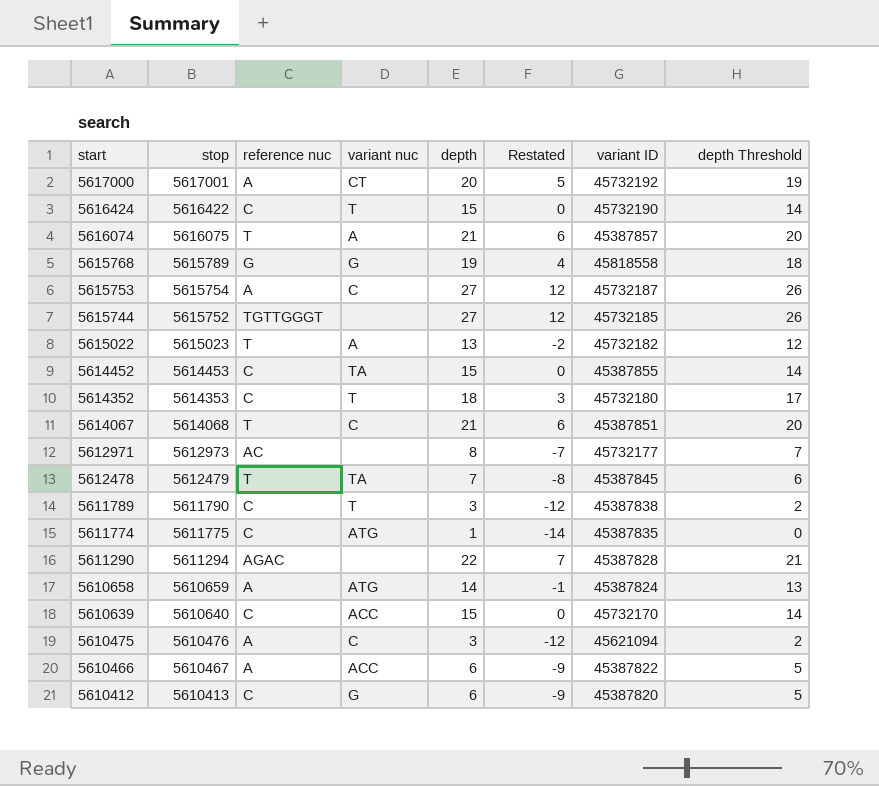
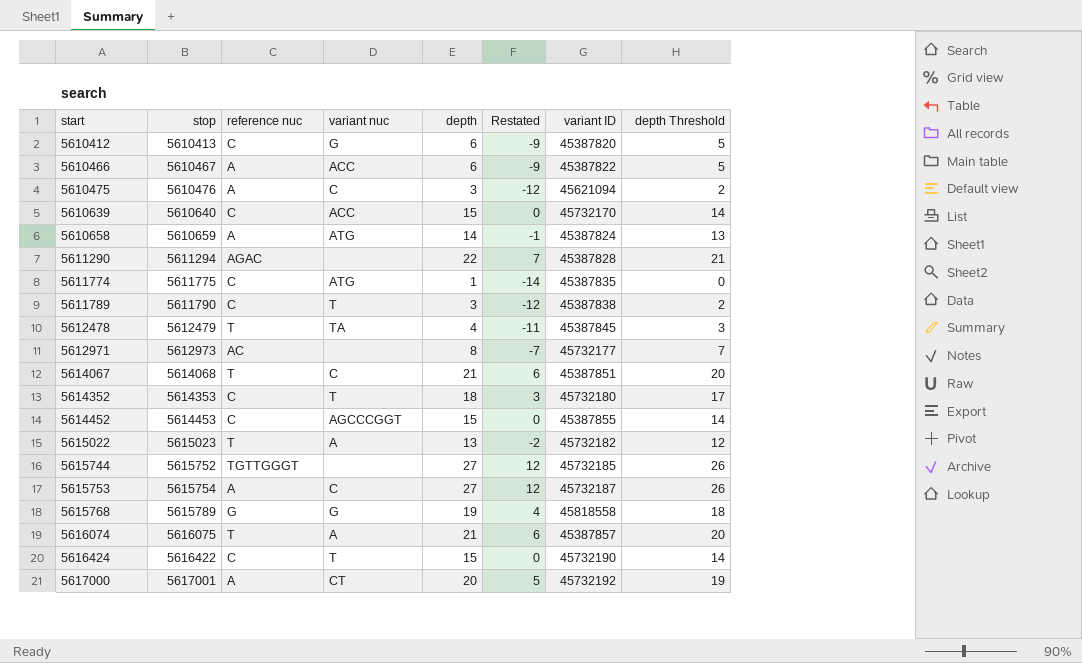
row order: start descending -> start ascending
5612478 | depth: 7 -> 4
5612478 | Restated: -8 -> -11
5612478 | depth Threshold: 6 -> 3
5614452 | variant nuc: TA -> AGCCCGGT

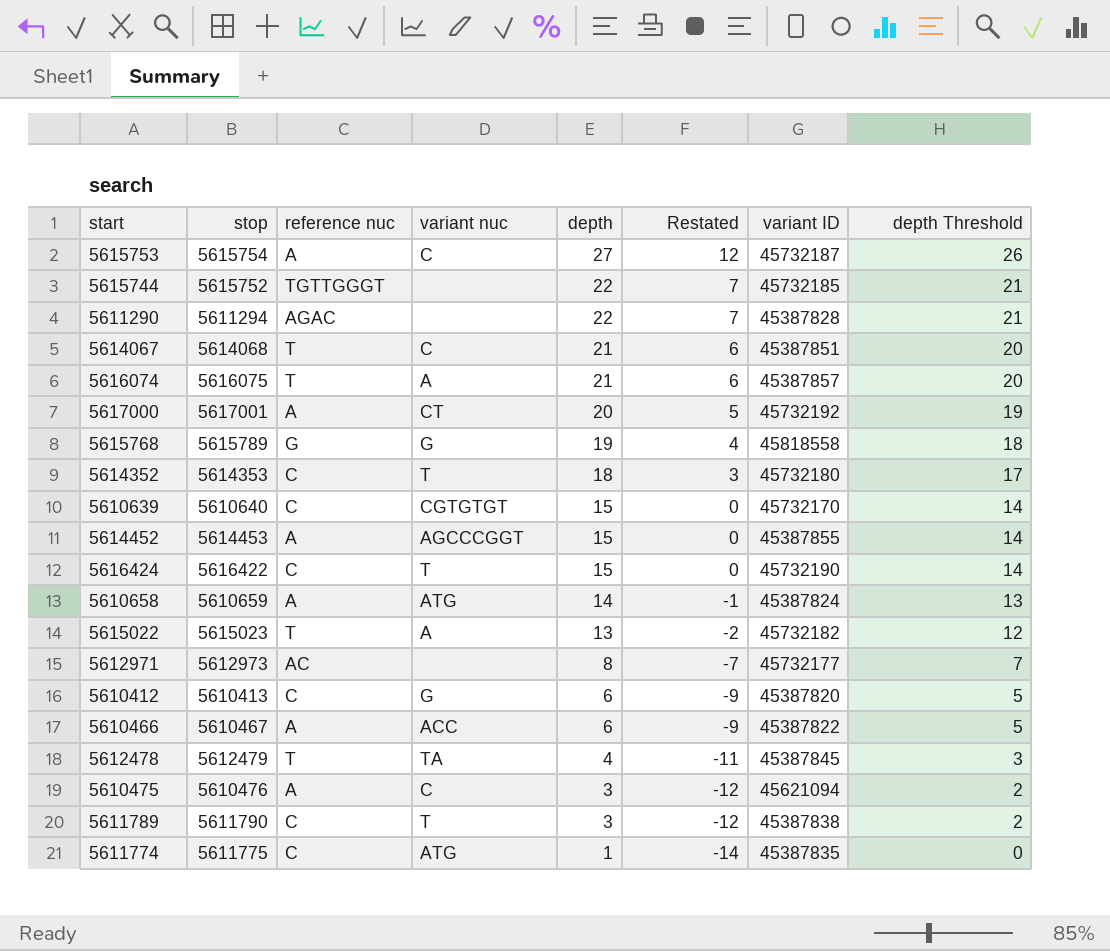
row order: start ascending -> depth descending
5615744 | depth: 27 -> 22
5615744 | Restated: 12 -> 7
5615744 | depth Threshold: 26 -> 21
5610639 | variant nuc: ACC -> CGTGTGT
5614452 | reference nuc: C -> A

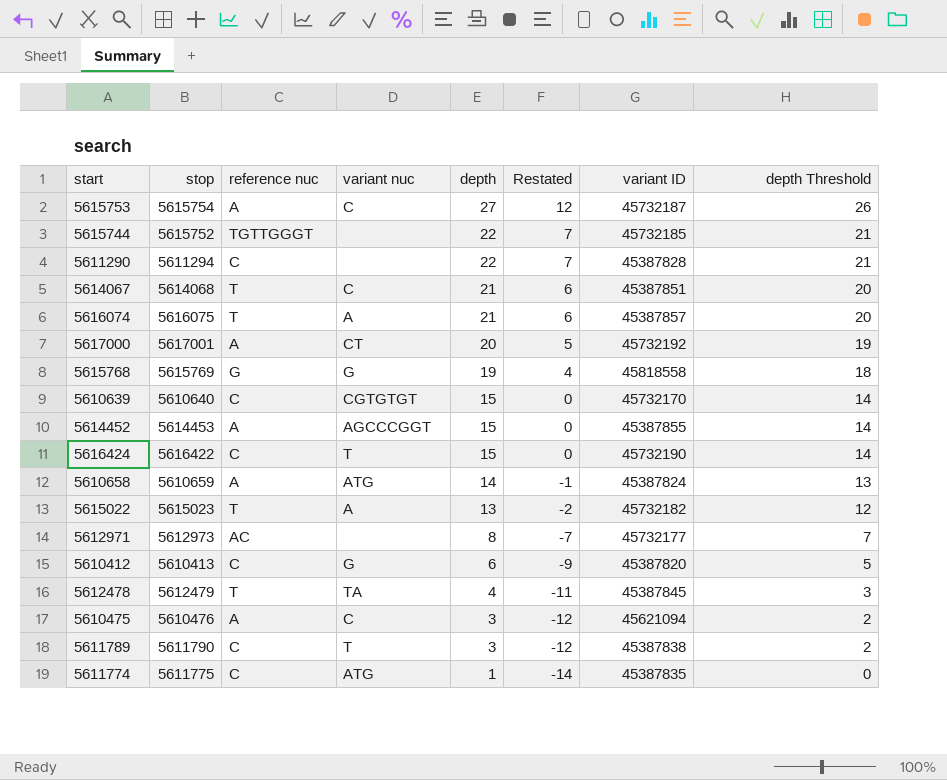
row 5614352: 5614353 | C | T | 18 | 3 | 45732180 | 17 -> none
row 5610466: 5610467 | A | ACC | 6 | -9 | 45387822 | 5 -> none
5611290 | reference nuc: AGAC -> C
5615768 | stop: 5615789 -> 5615769

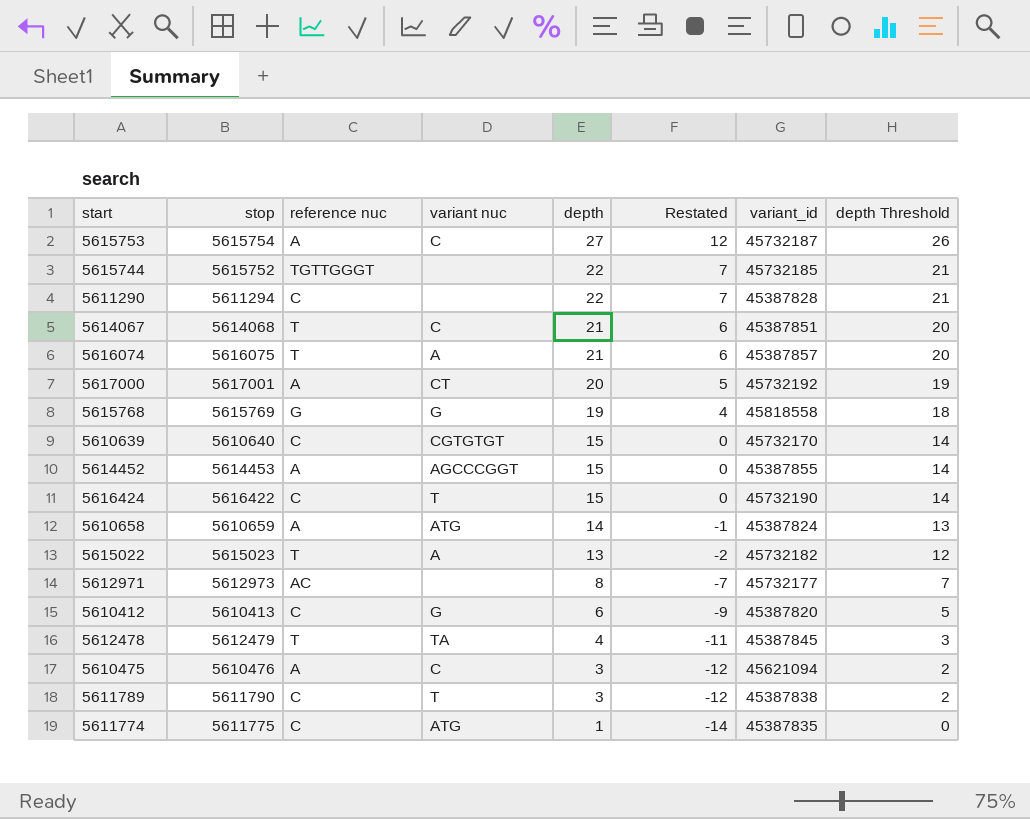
column name: variant ID -> variant_id

